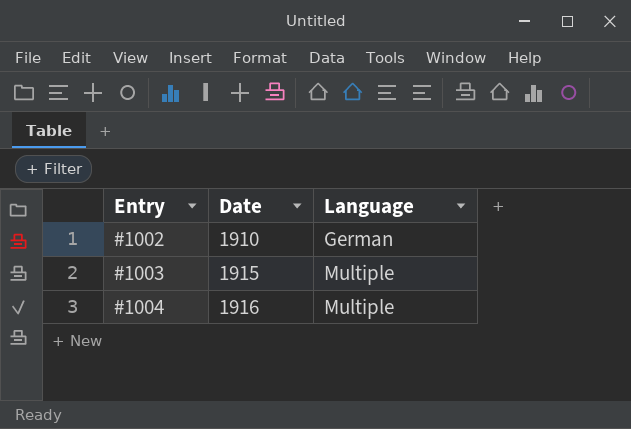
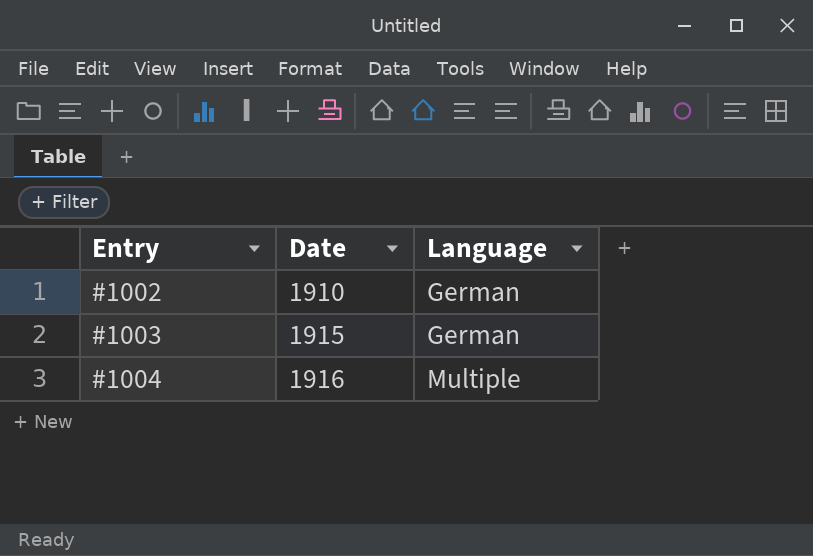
#1003 | Language: Multiple -> German

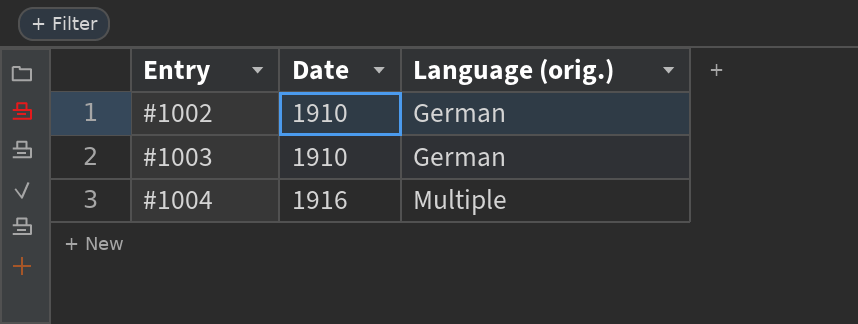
column name: Language -> Language (orig.)
#1003 | Date: 1915 -> 1910

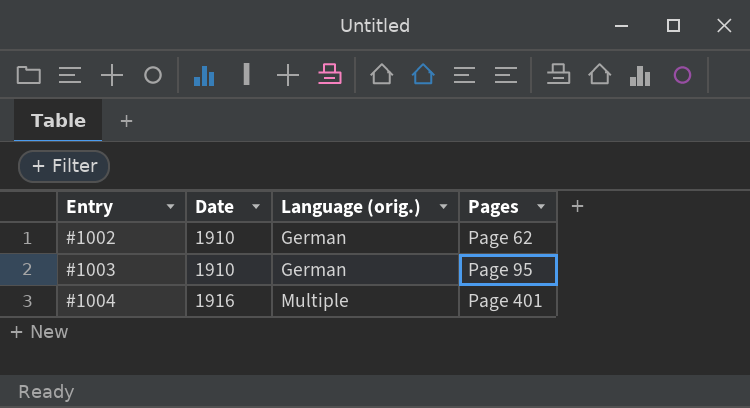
column Pages | position: none -> 4

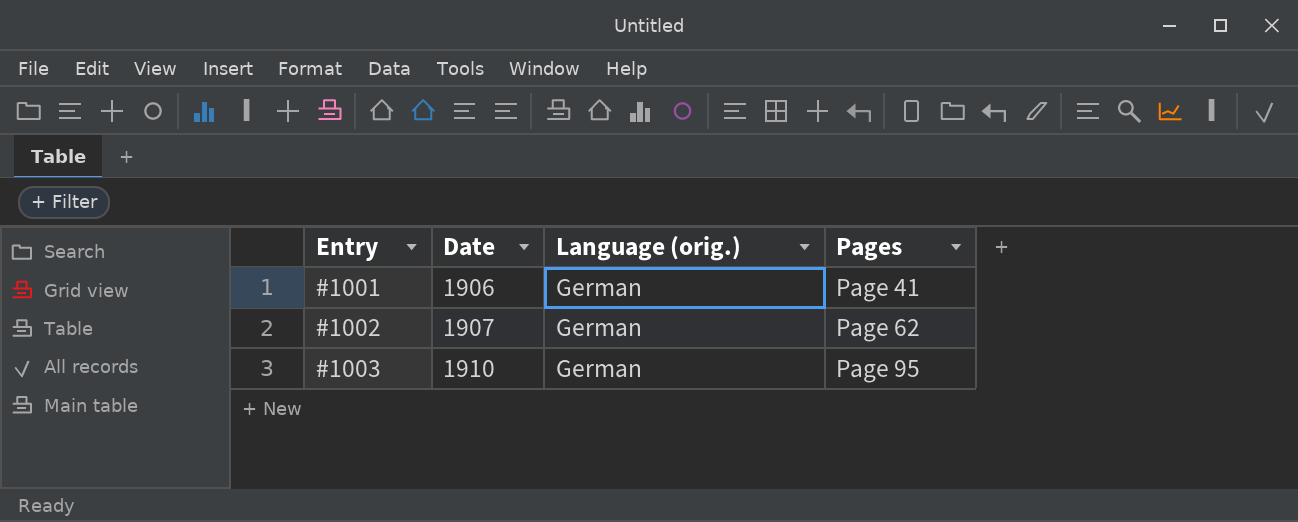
row #1004: 1916 | Multiple | Page 401 -> none
row #1001: none -> 1906 | German | Page 41
#1002 | Date: 1910 -> 1907

